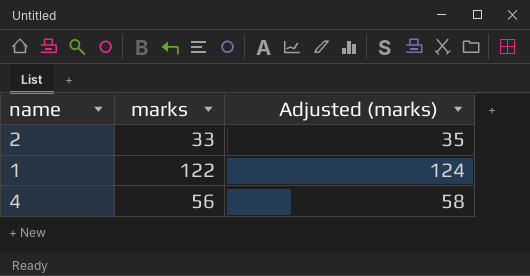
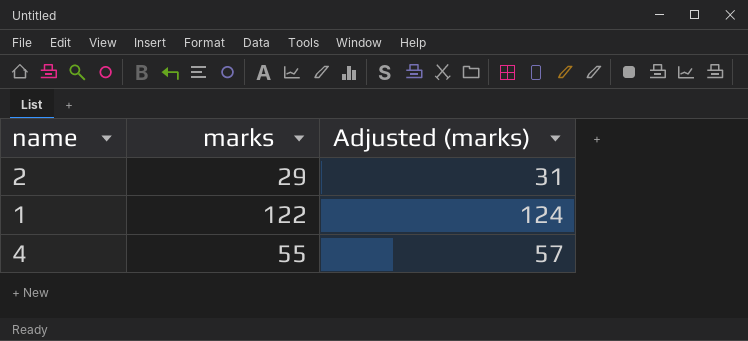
2 | marks: 33 -> 29
2 | Adjusted (marks): 35 -> 31
4 | marks: 56 -> 55
4 | Adjusted (marks): 58 -> 57

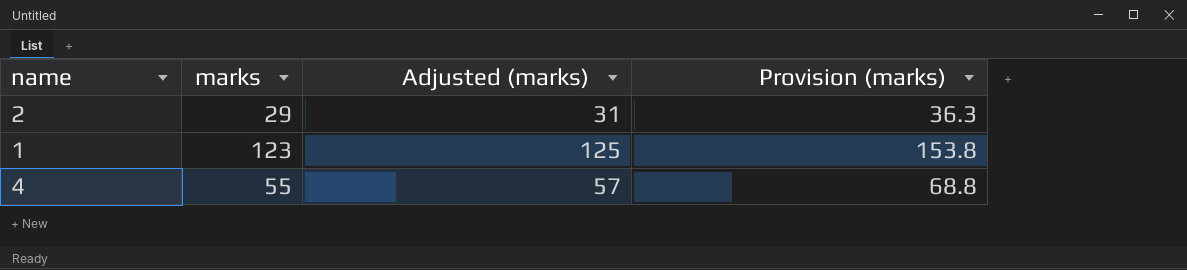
column Provision (marks) | formula: none -> [marks] * 1.25
1 | marks: 122 -> 123
1 | Adjusted (marks): 124 -> 125

